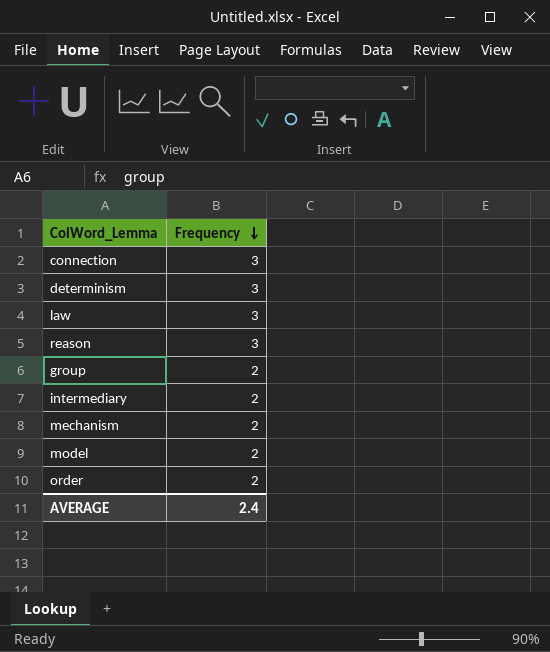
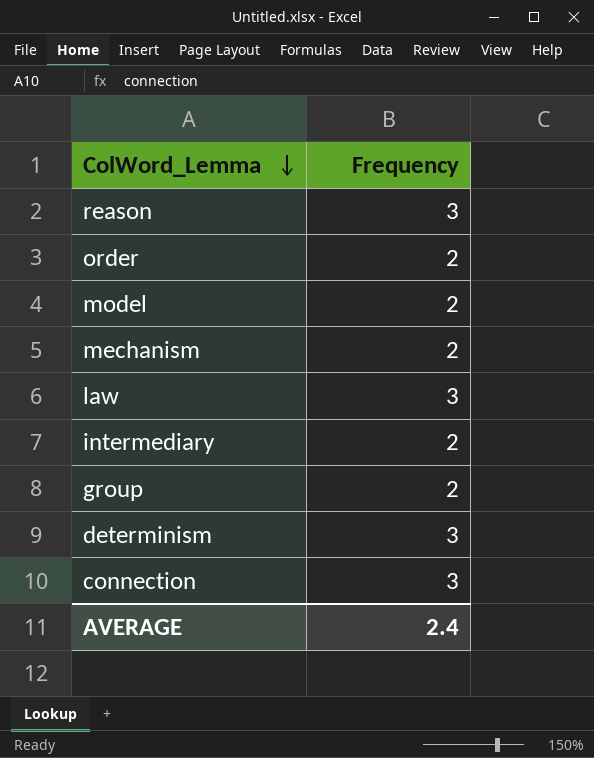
row order: Frequency descending -> ColWord_Lemma descending

